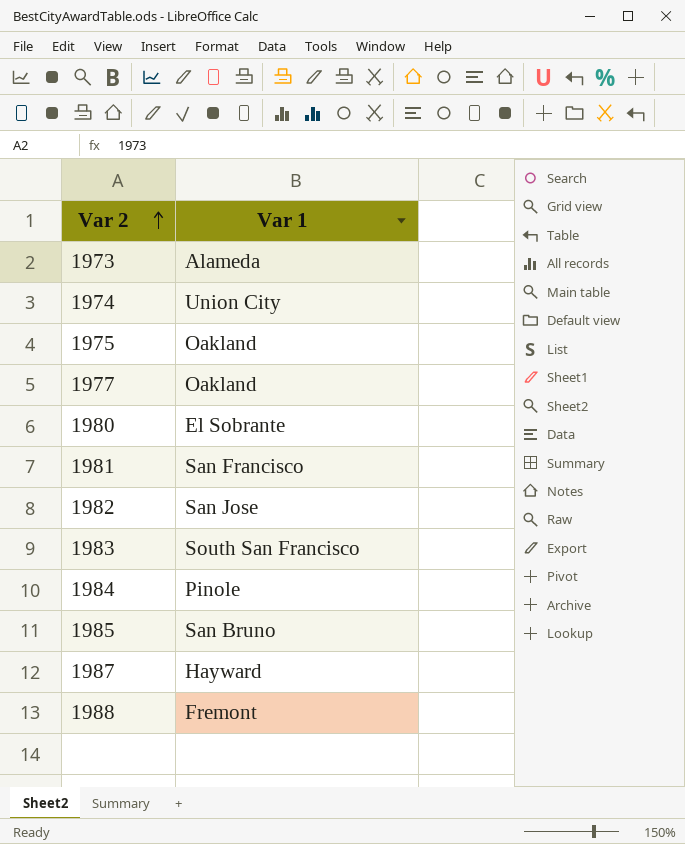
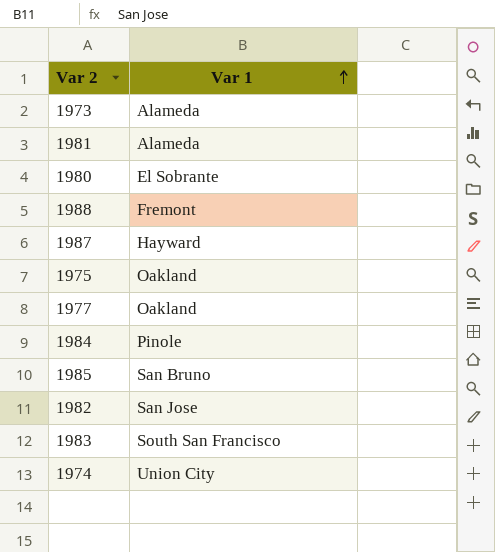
row order: Var 2 ascending -> Var 1 ascending
1981 | Var 1: San Francisco -> Alameda

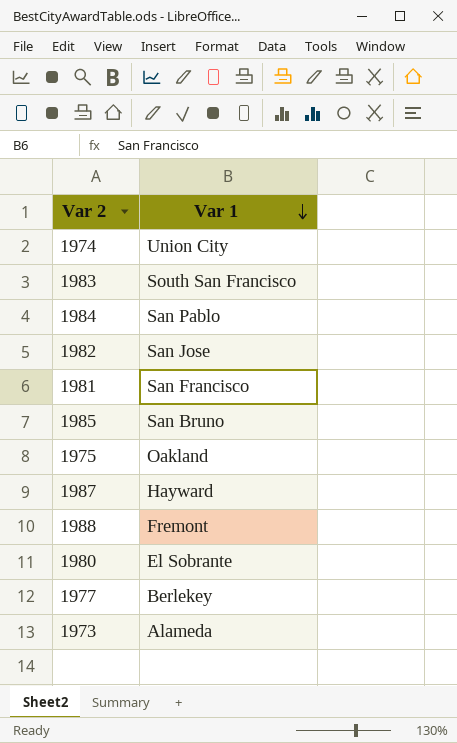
row order: Var 1 ascending -> Var 1 descending
1984 | Var 1: Pinole -> San Pablo
1981 | Var 1: Alameda -> San Francisco
1977 | Var 1: Oakland -> Berlekey

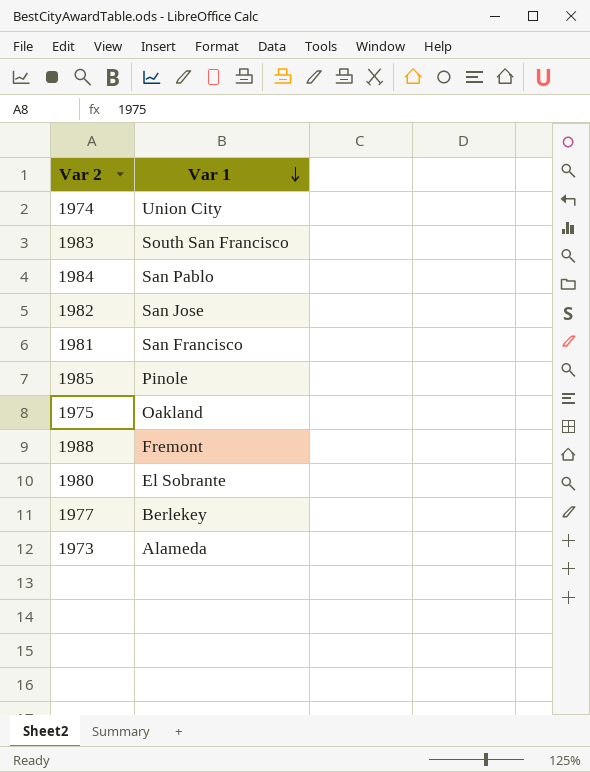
row 1987: Hayward -> none
1985 | Var 1: San Bruno -> Pinole

